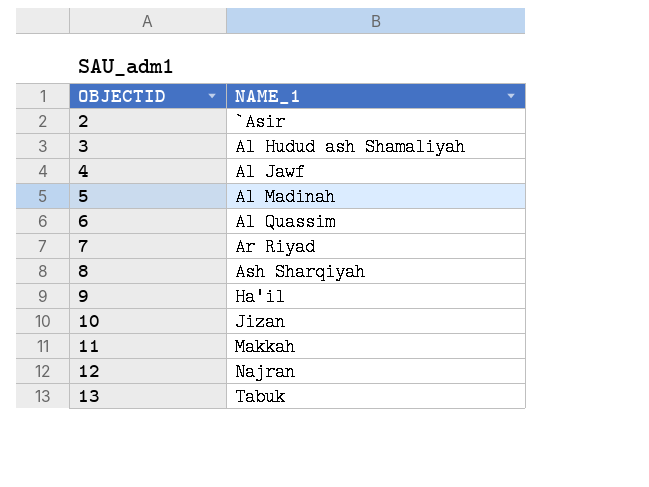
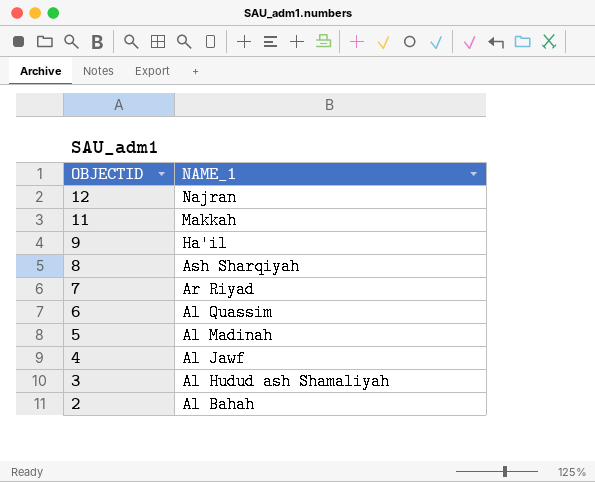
row order: OBJECTID ascending -> OBJECTID descending
row 10: Jizan -> none
row 13: Tabuk -> none
2 | NAME_1: `Asir -> Al Bahah

